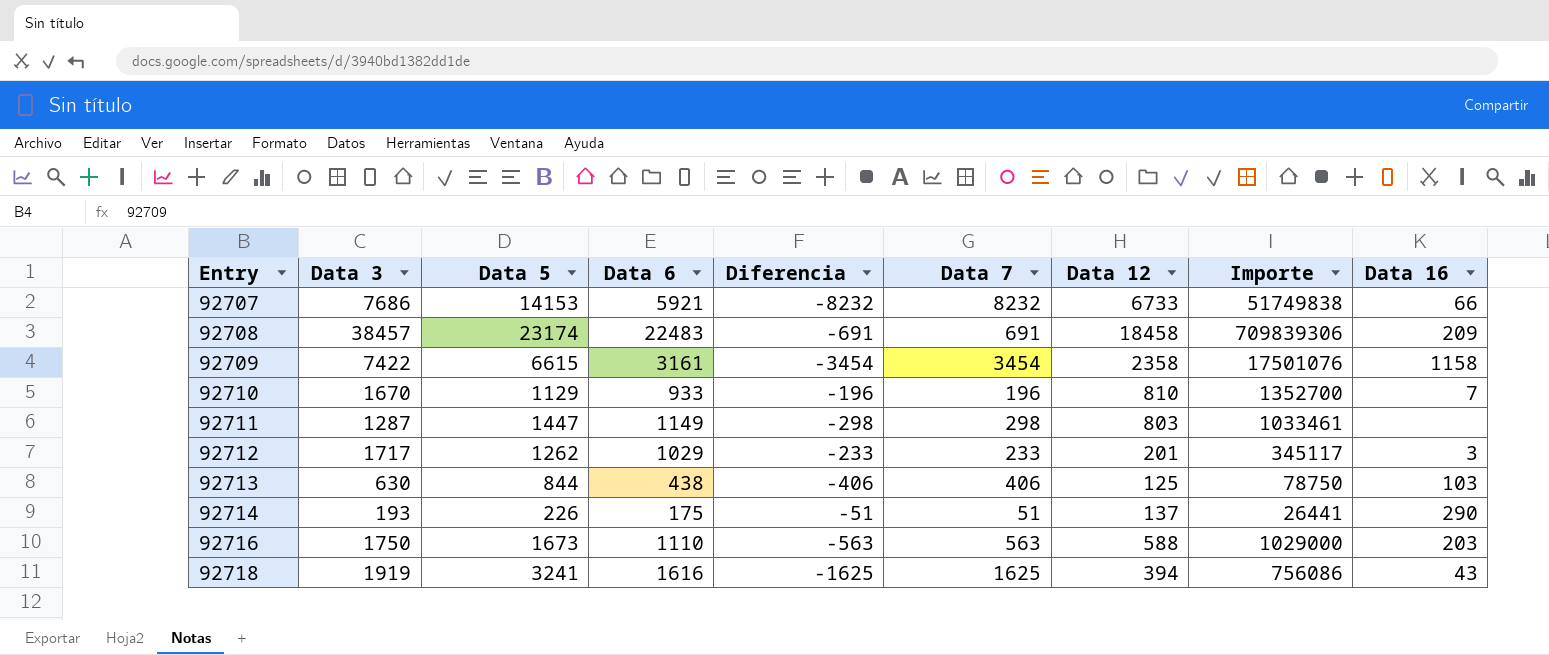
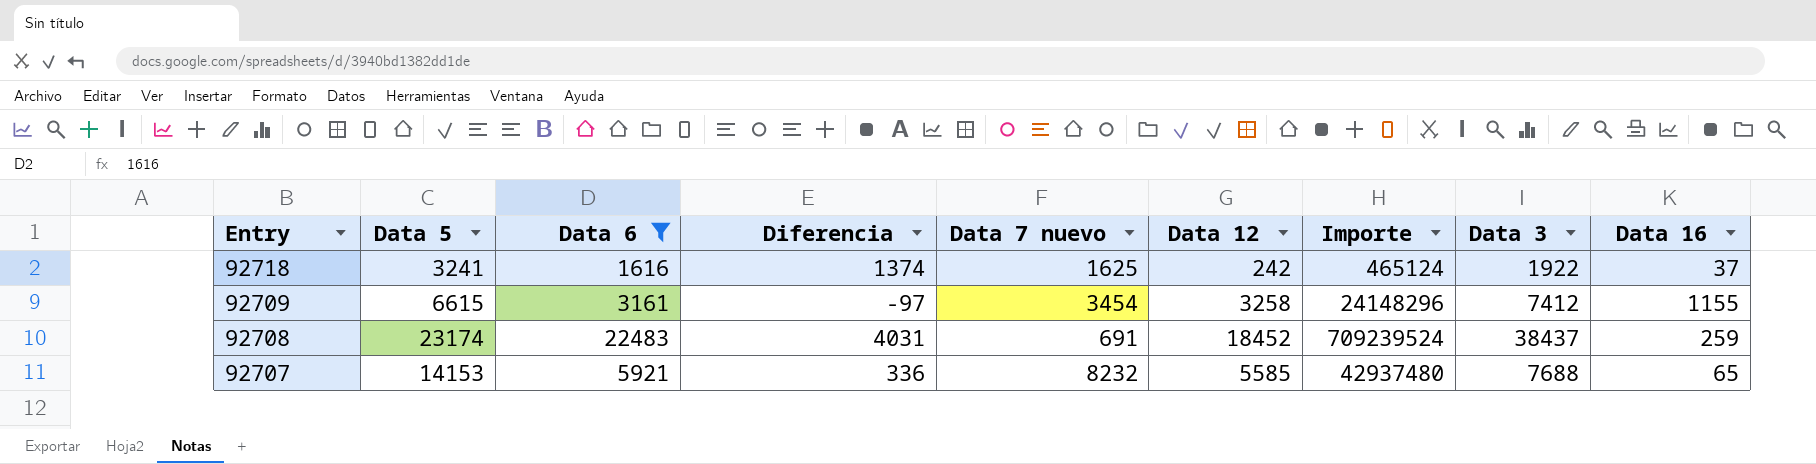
filter: none -> Data 6 >= 1616
row order: Entry ascending -> Entry descending
column Diferencia | formula: [Data 6] - [Data 5] -> [Data 6] - [Data 12]
column name: Data 7 -> Data 7 nuevo
column Data 3 | position: 2 -> 8
92718 | Data 12: 394 -> 242
92718 | Importe: 756086 -> 465124
92718 | Data 3: 1919 -> 1922
92718 | Data 16: 43 -> 37
92709 | Data 12: 2358 -> 3258
92709 | Importe: 17501076 -> 24148296
92709 | Data 3: 7422 -> 7412
92709 | Data 16: 1158 -> 1155
92708 | Data 12: 18458 -> 18452
92708 | Importe: 709839306 -> 709239524
92708 | Data 3: 38457 -> 38437
92708 | Data 16: 209 -> 259
92707 | Data 12: 6733 -> 5585
92707 | Importe: 51749838 -> 42937480
92707 | Data 3: 7686 -> 7688
92707 | Data 16: 66 -> 65

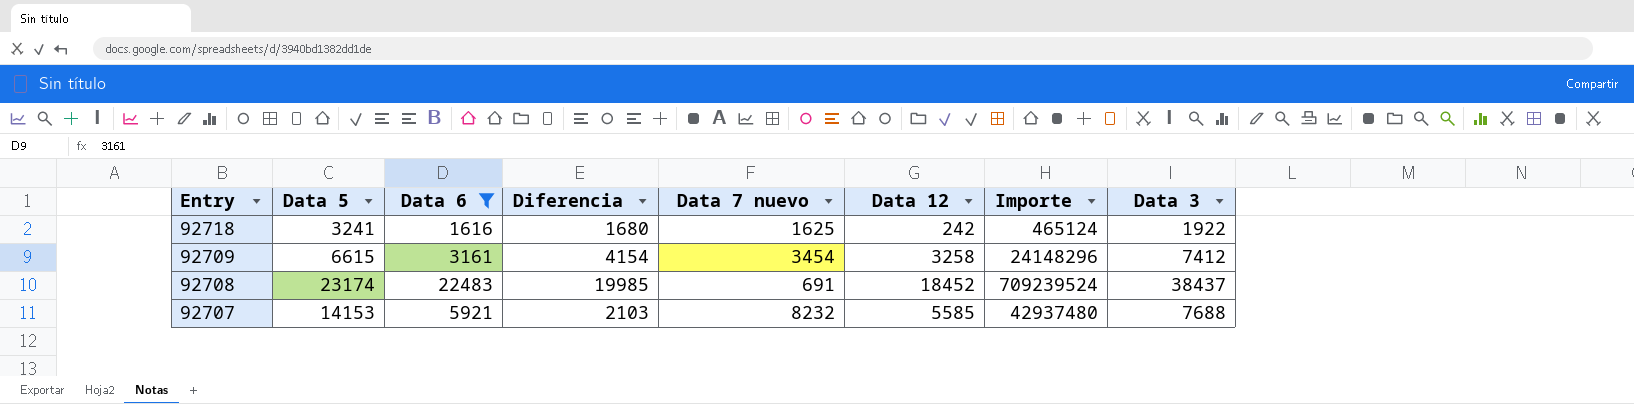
column Data 16 | position: 9 -> none
column Diferencia | formula: [Data 6] - [Data 12] -> [Data 3] - [Data 12]

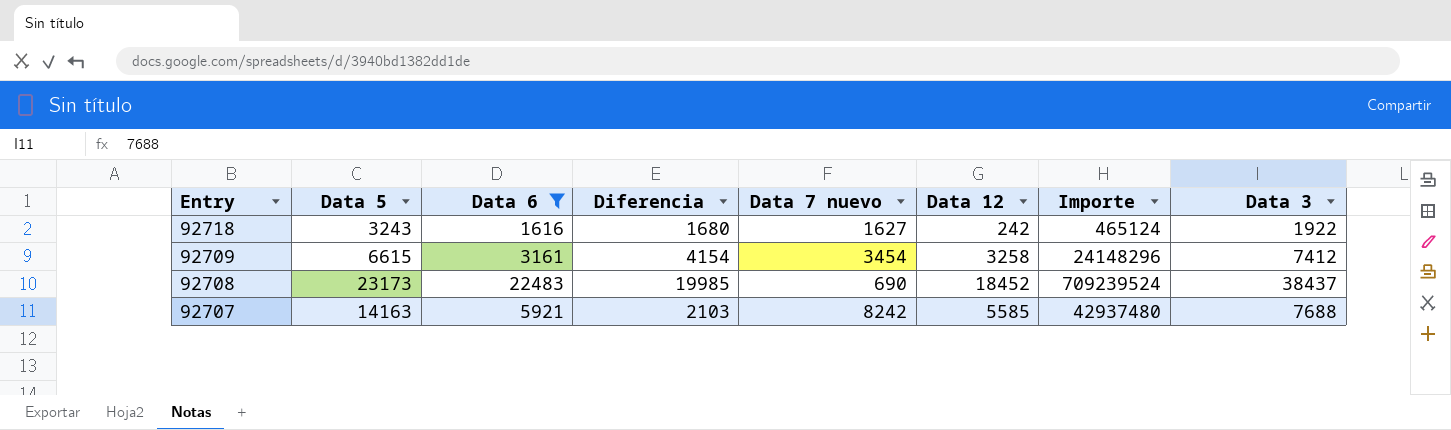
92718 | Data 5: 3241 -> 3243
92718 | Data 7 nuevo: 1625 -> 1627
92708 | Data 5: 23174 -> 23173
92708 | Data 7 nuevo: 691 -> 690
92707 | Data 5: 14153 -> 14163
92707 | Data 7 nuevo: 8232 -> 8242

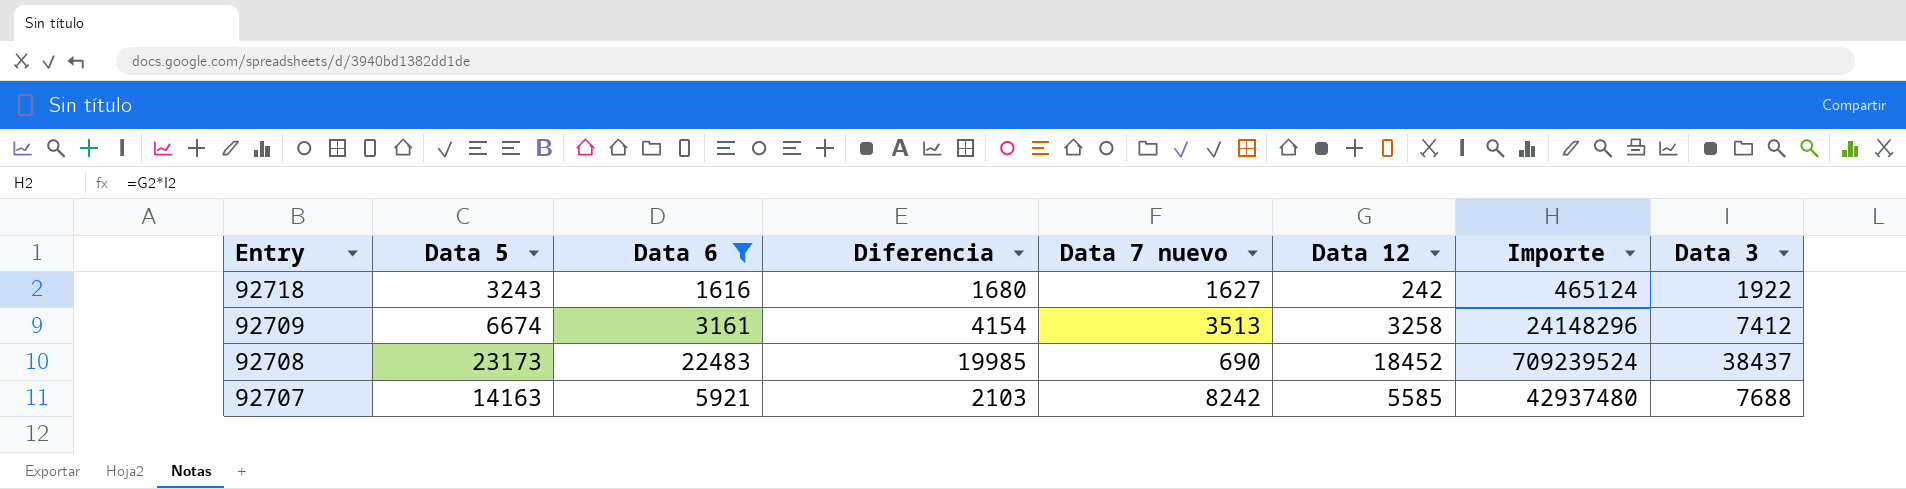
92709 | Data 5: 6615 -> 6674
92709 | Data 7 nuevo: 3454 -> 3513

